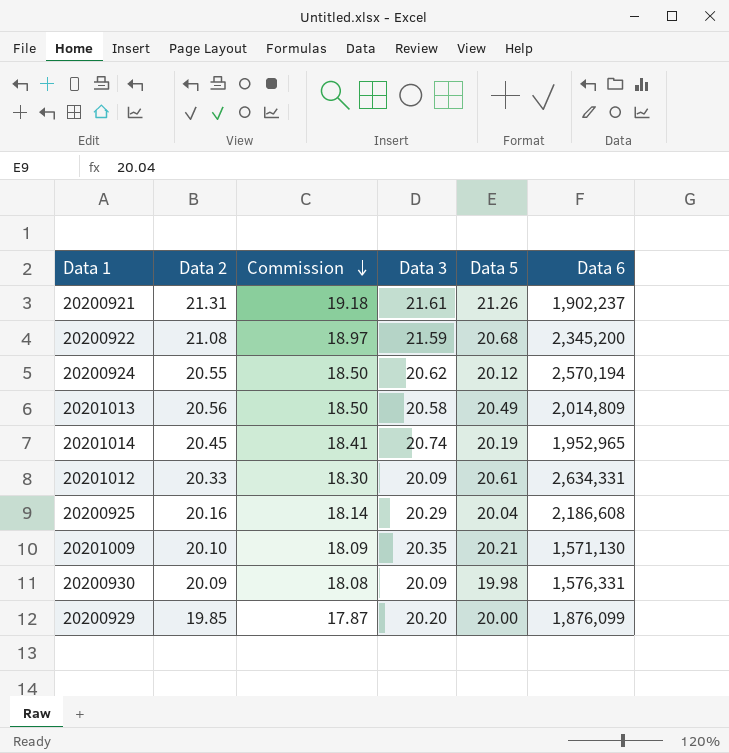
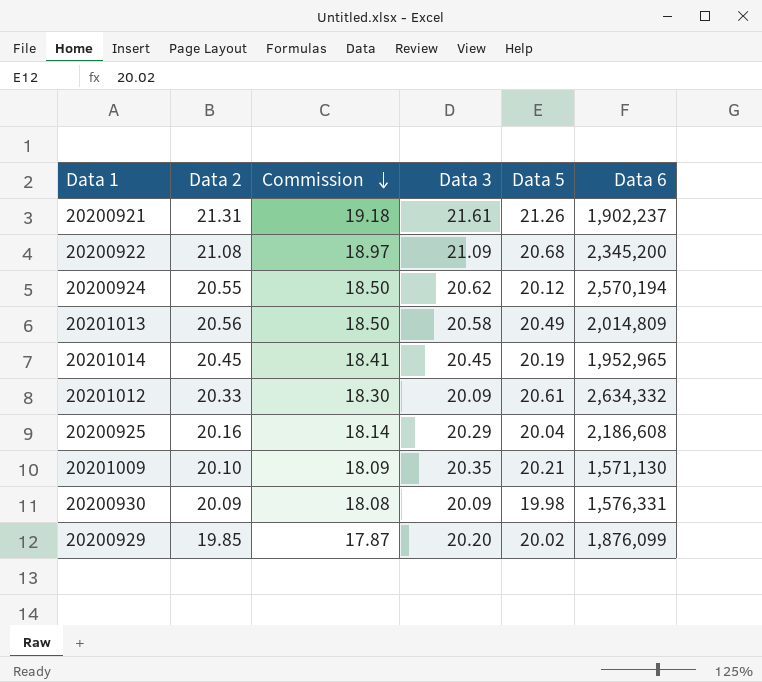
20200922 | Data 3: 21.59 -> 21.09
20201014 | Data 3: 20.74 -> 20.45
20201012 | Data 6: 2,634,331 -> 2,634,332
20200929 | Data 5: 20.00 -> 20.02

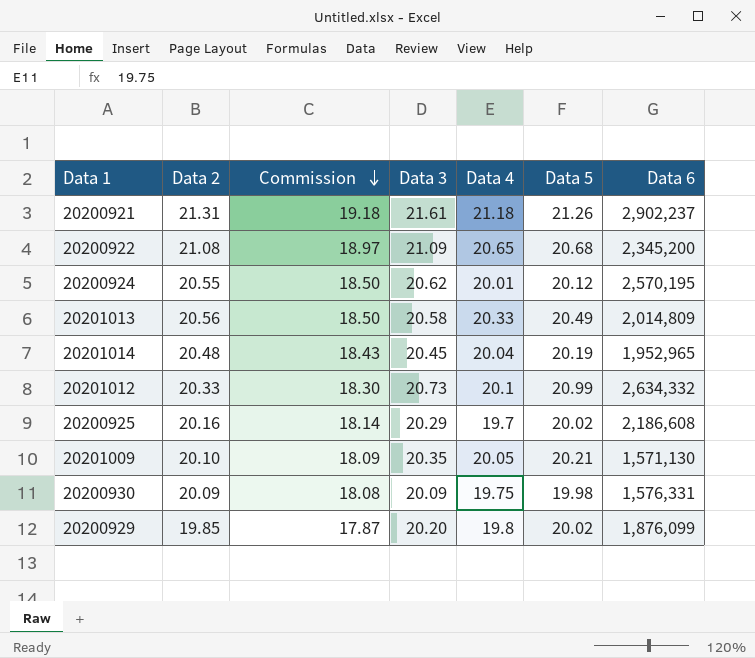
column Data 4 | position: none -> 5
20200921 | Data 6: 1,902,237 -> 2,902,237
20200924 | Data 6: 2,570,194 -> 2,570,195
20201014 | Data 2: 20.45 -> 20.48
20201014 | Commission: 18.41 -> 18.43
20201012 | Data 3: 20.09 -> 20.73
20201012 | Data 5: 20.61 -> 20.99
20200925 | Data 5: 20.04 -> 20.02

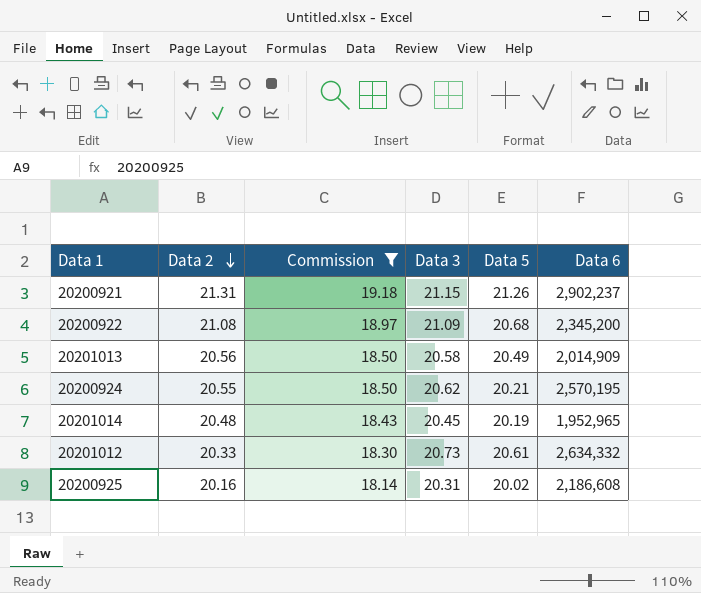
filter: none -> Commission >= 18.14
row order: Commission descending -> Data 2 descending
column Data 4 | position: 5 -> none
20200921 | Data 3: 21.61 -> 21.15
20201013 | Data 6: 2,014,809 -> 2,014,909
20200924 | Data 5: 20.12 -> 20.21
20201012 | Data 5: 20.99 -> 20.61
20200925 | Data 3: 20.29 -> 20.31

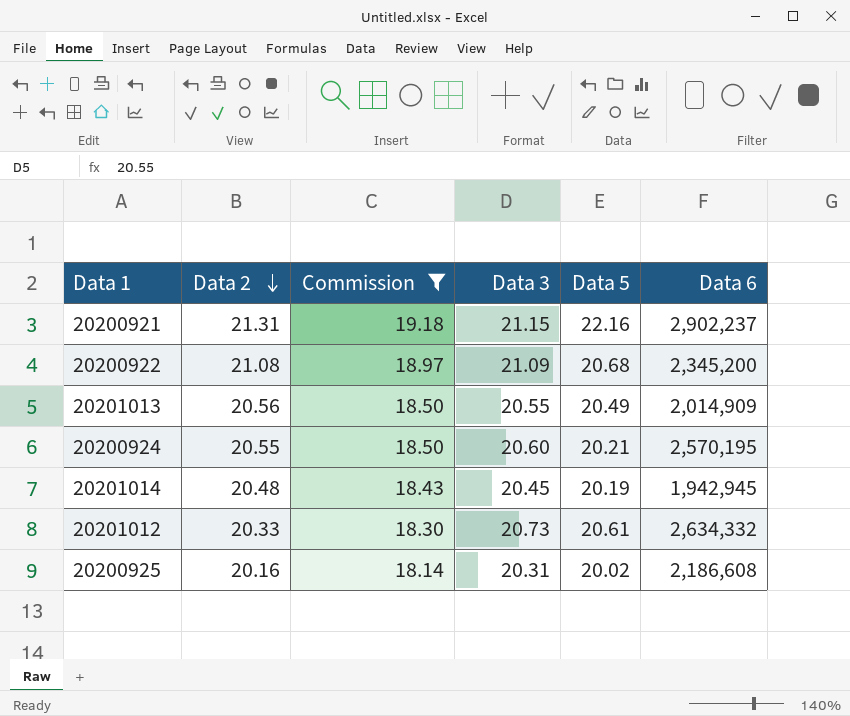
20200921 | Data 5: 21.26 -> 22.16
20201013 | Data 3: 20.58 -> 20.55
20200924 | Data 3: 20.62 -> 20.60
20201014 | Data 6: 1,952,965 -> 1,942,945

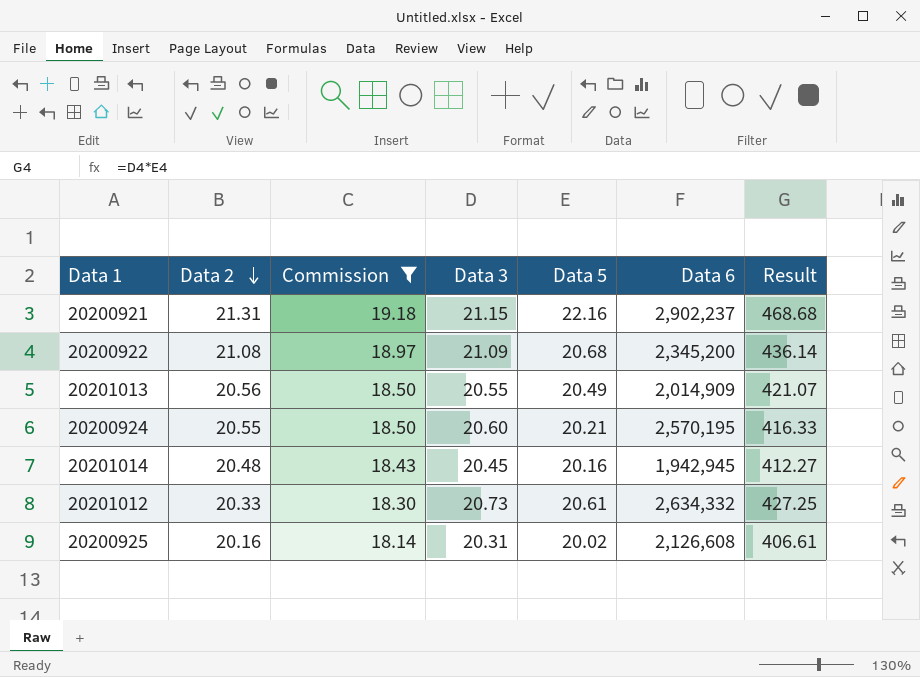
column Result | formula: none -> [Data 3] * [Data 5]
20201014 | Data 5: 20.19 -> 20.16
20200925 | Data 6: 2,186,608 -> 2,126,608

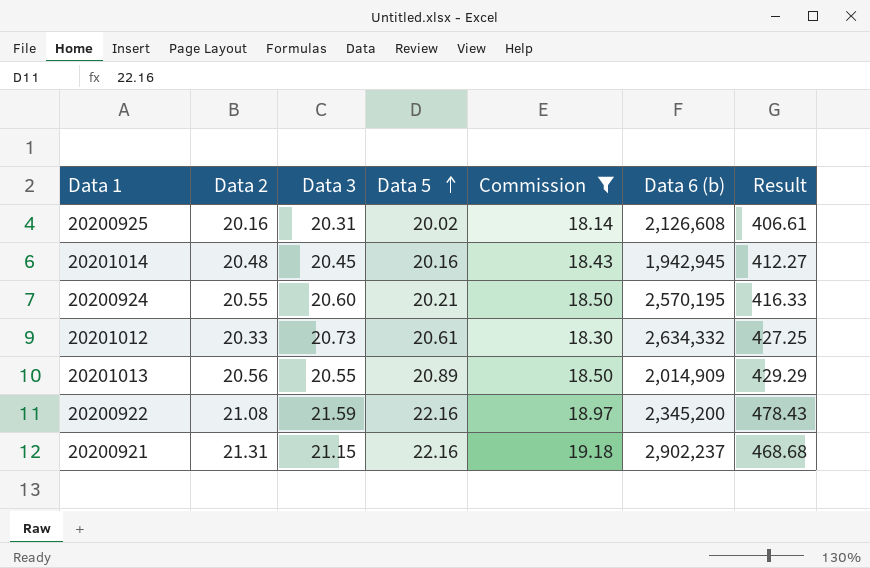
row order: Data 2 descending -> Data 5 ascending
column Commission | position: 3 -> 5
column name: Data 6 -> Data 6 (b)
20201013 | Data 5: 20.49 -> 20.89
20201013 | Result: 421.07 -> 429.29
20200922 | Data 3: 21.09 -> 21.59
20200922 | Data 5: 20.68 -> 22.16
20200922 | Result: 436.14 -> 478.43

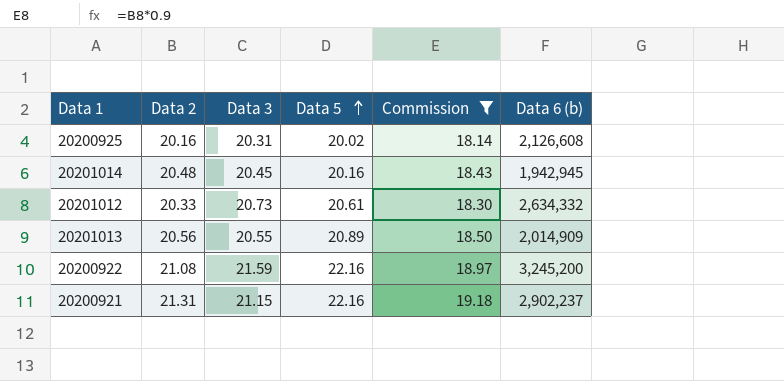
column Result | formula: [Data 3] * [Data 5] -> none
row 20200924: 20.55 | 20.60 | 20.21 | 18.50 | 2,570,195 | 416.33 -> none
20200922 | Data 6 (b): 2,345,200 -> 3,245,200

